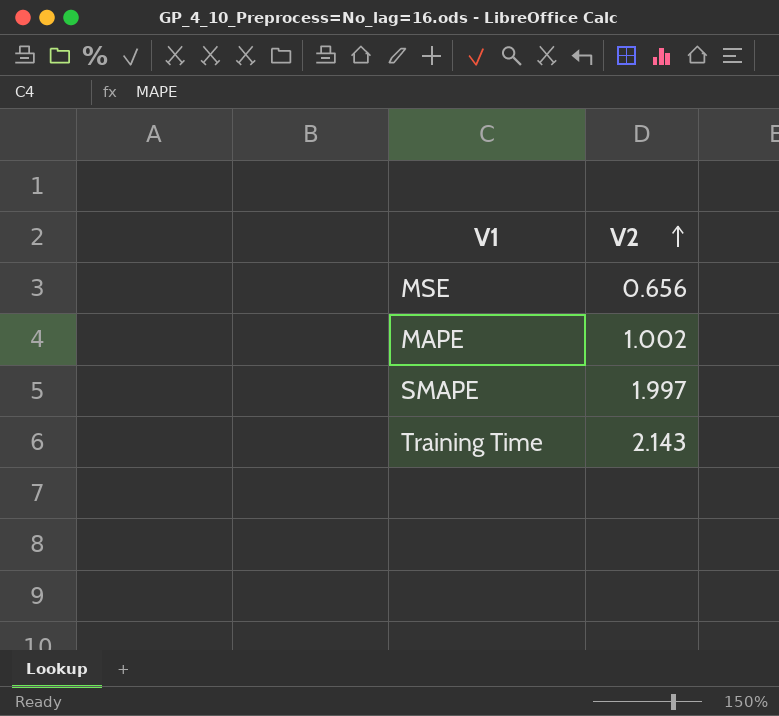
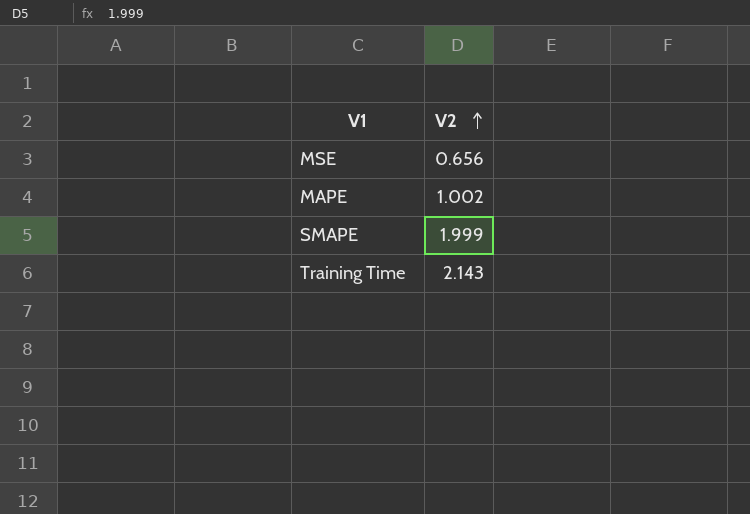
SMAPE | V2: 1.997 -> 1.999

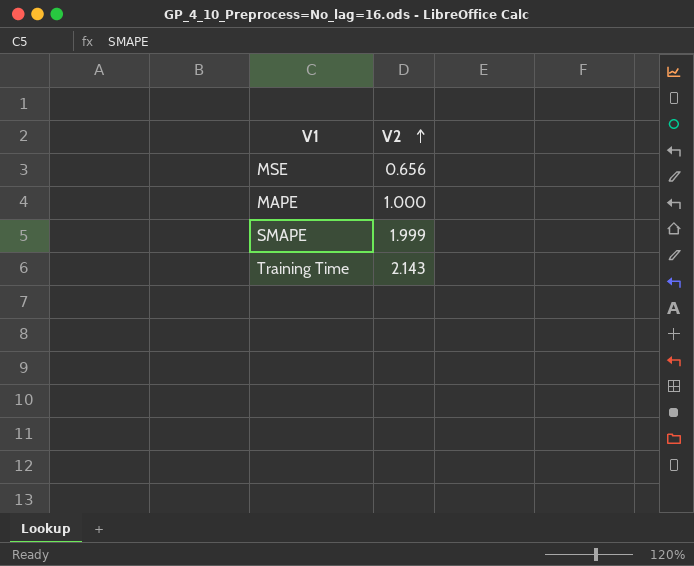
MAPE | V2: 1.002 -> 1.000

